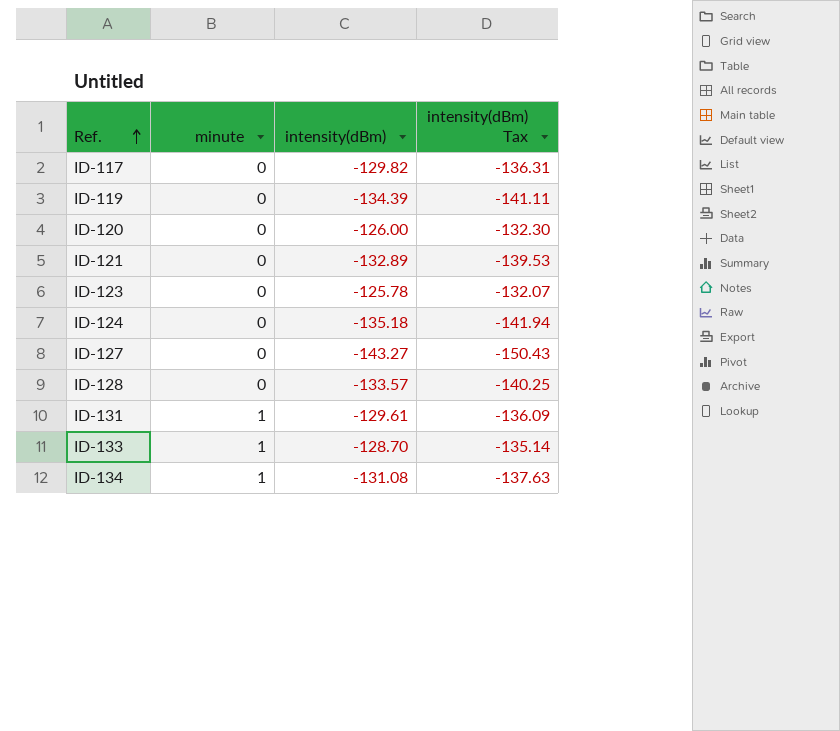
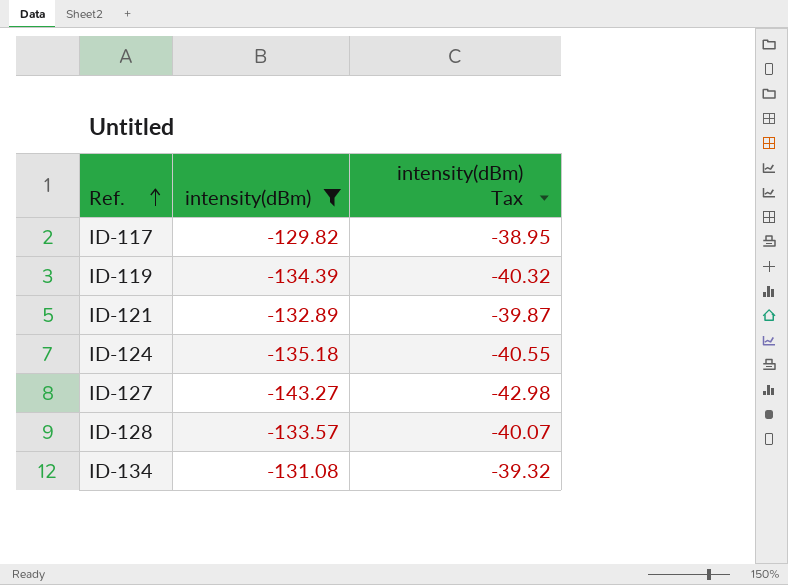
filter: none -> intensity(dBm) <= -129.82
column minute | position: 2 -> none
column intensity(dBm) Tax | formula: [intensity(dBm)] * 1.05 -> [intensity(dBm)] * 0.3

